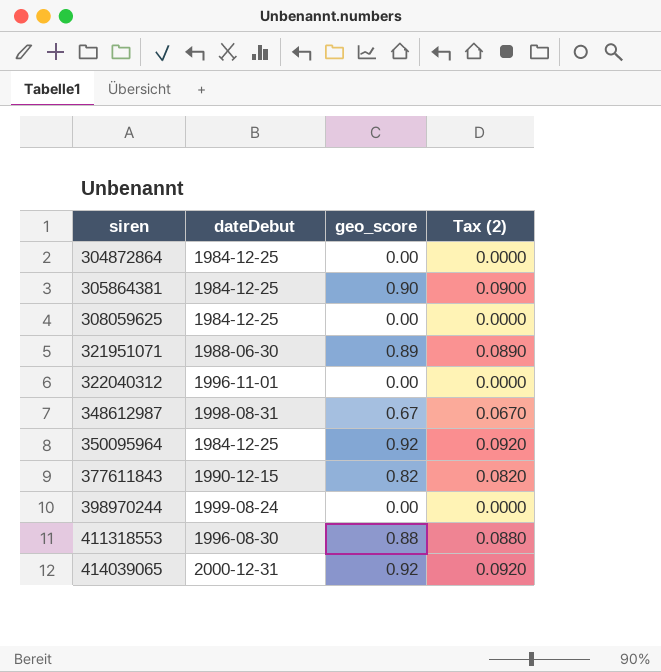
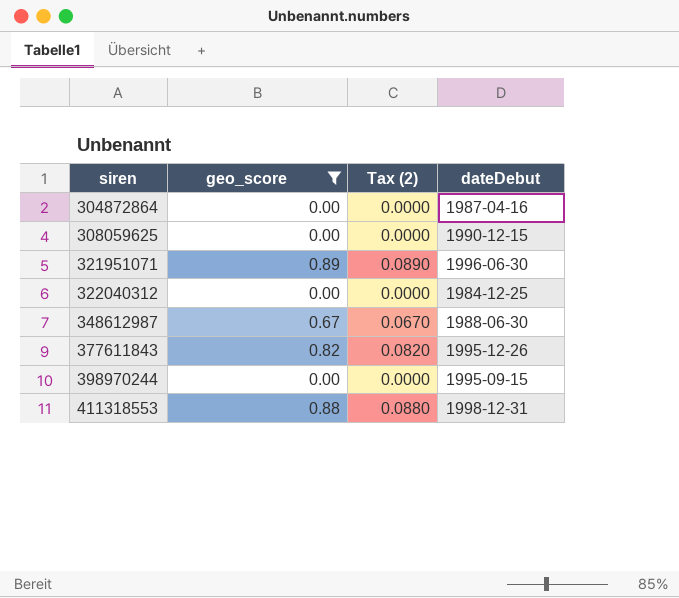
filter: none -> geo_score <= 0.89
column dateDebut | position: 2 -> 4
304872864 | dateDebut: 1984-12-25 -> 1987-04-16
308059625 | dateDebut: 1984-12-25 -> 1990-12-15
321951071 | dateDebut: 1988-06-30 -> 1996-06-30
322040312 | dateDebut: 1996-11-01 -> 1984-12-25
348612987 | dateDebut: 1998-08-31 -> 1988-06-30
377611843 | dateDebut: 1990-12-15 -> 1995-12-26
398970244 | dateDebut: 1999-08-24 -> 1995-09-15
411318553 | dateDebut: 1996-08-30 -> 1998-12-31

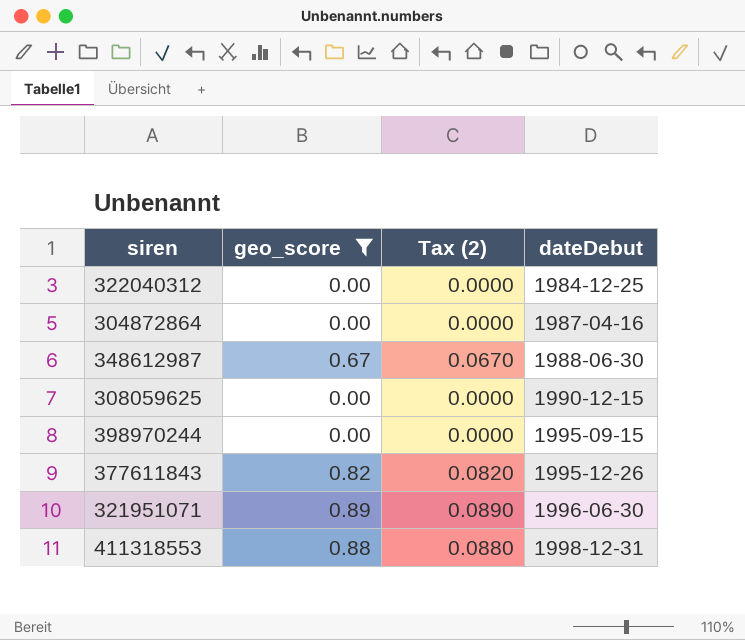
row order: siren ascending -> dateDebut ascending

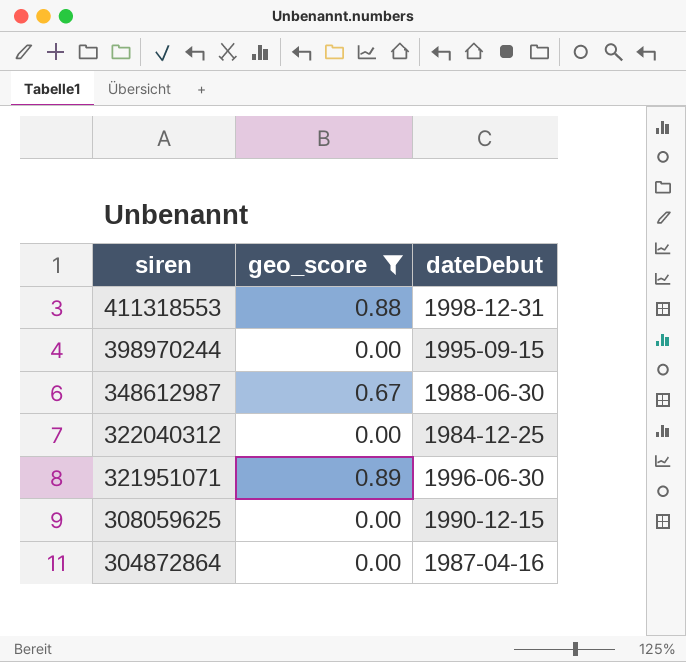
row order: dateDebut ascending -> siren descending
column Tax (2) | formula: [geo_score] * 0.1 -> none
row 377611843: 0.82 | 0.0820 | 1995-12-26 -> none

